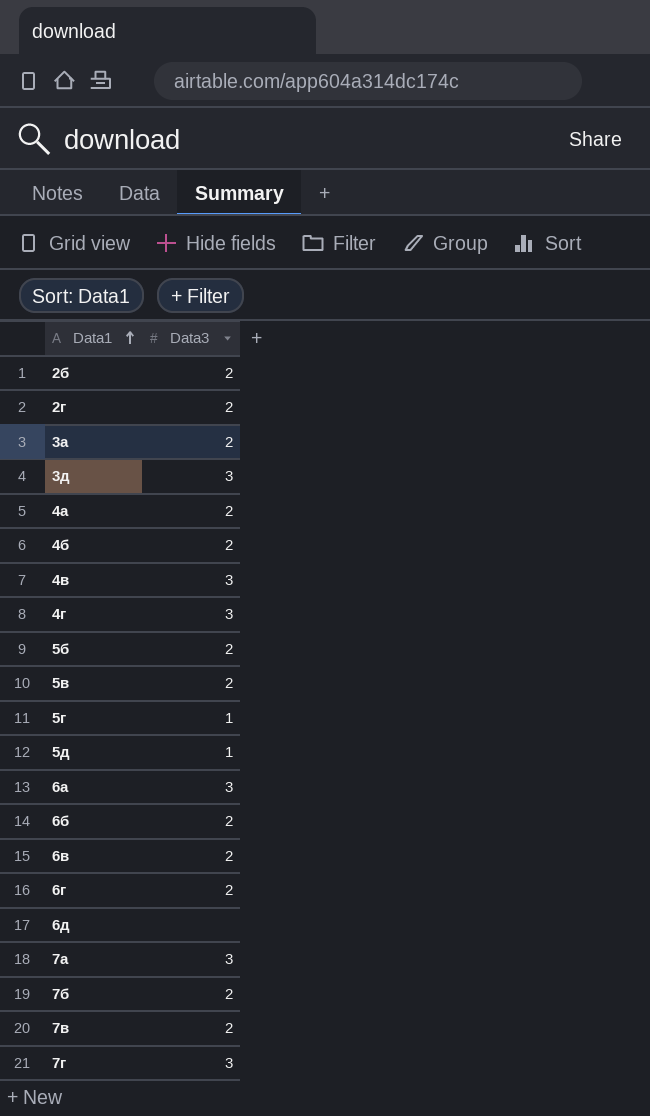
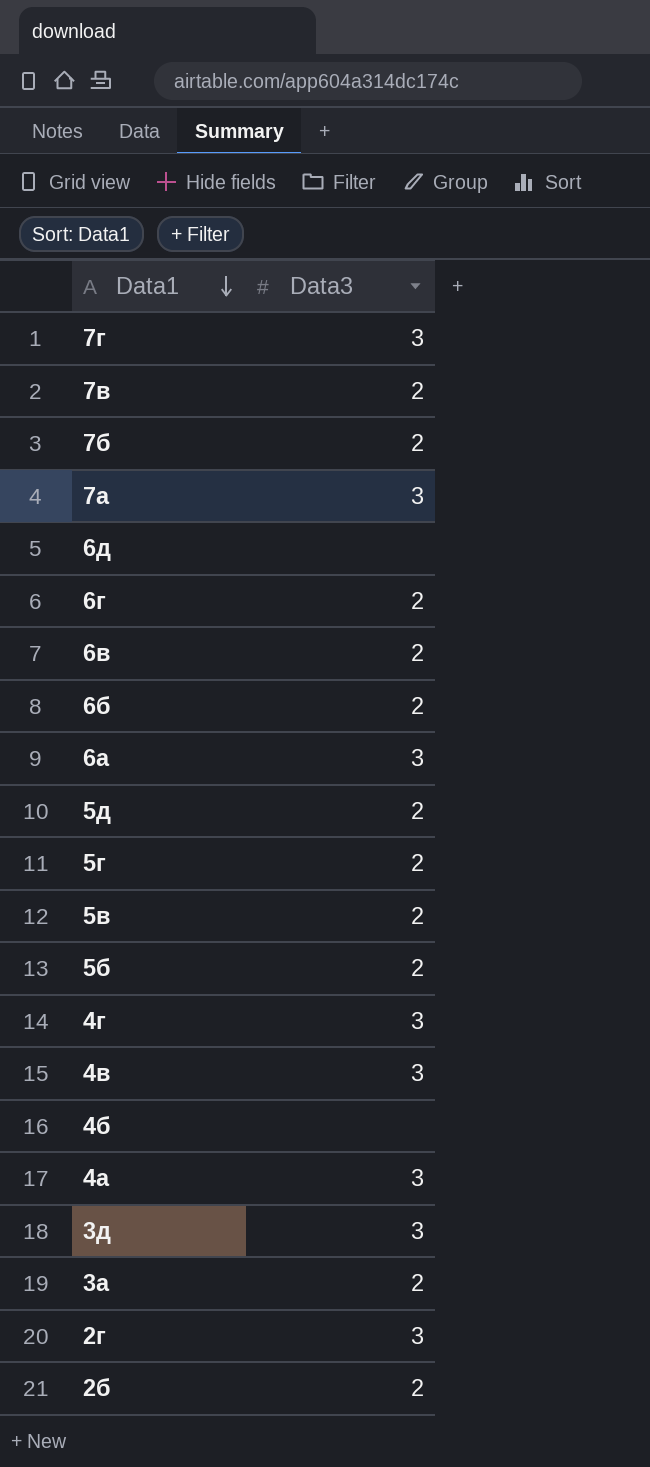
row order: Data1 ascending -> Data1 descending
5д | Data3: 1 -> 2
5г | Data3: 1 -> 2
4б | Data3: 2 -> none
4а | Data3: 2 -> 3
2г | Data3: 2 -> 3

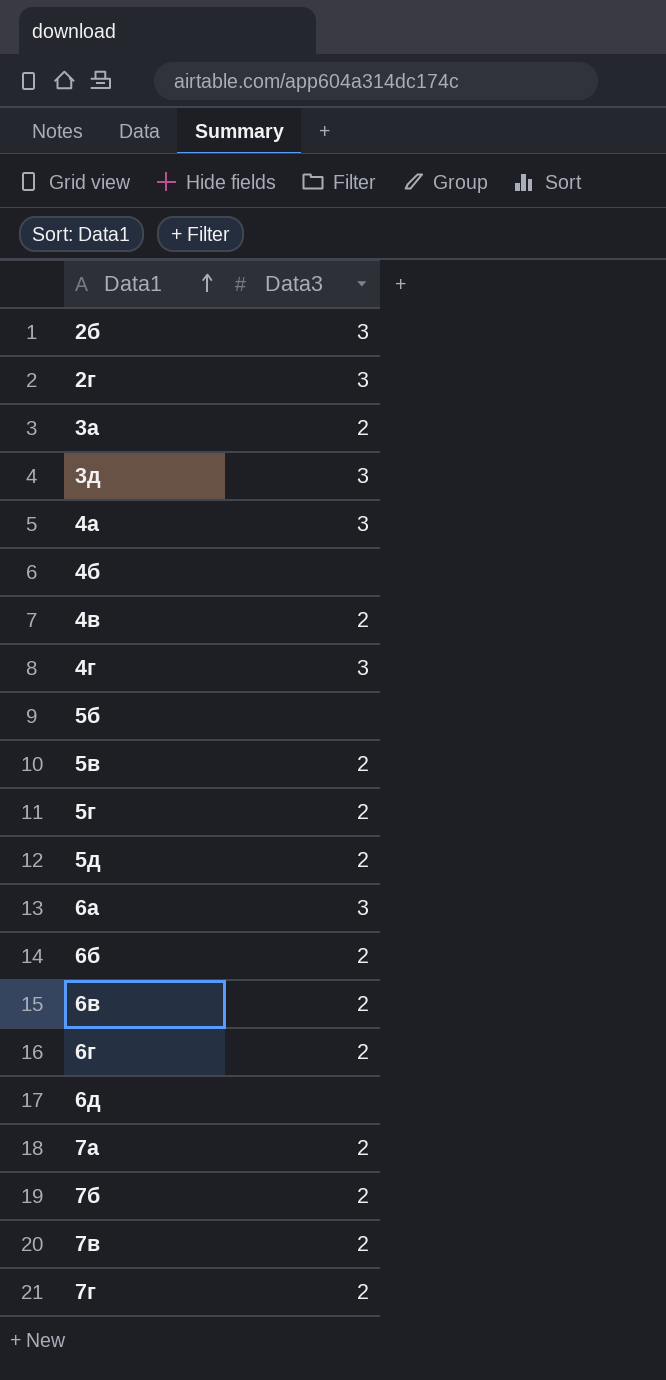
row order: Data1 descending -> Data1 ascending
2б | Data3: 2 -> 3
4в | Data3: 3 -> 2
5б | Data3: 2 -> none
7а | Data3: 3 -> 2
7г | Data3: 3 -> 2

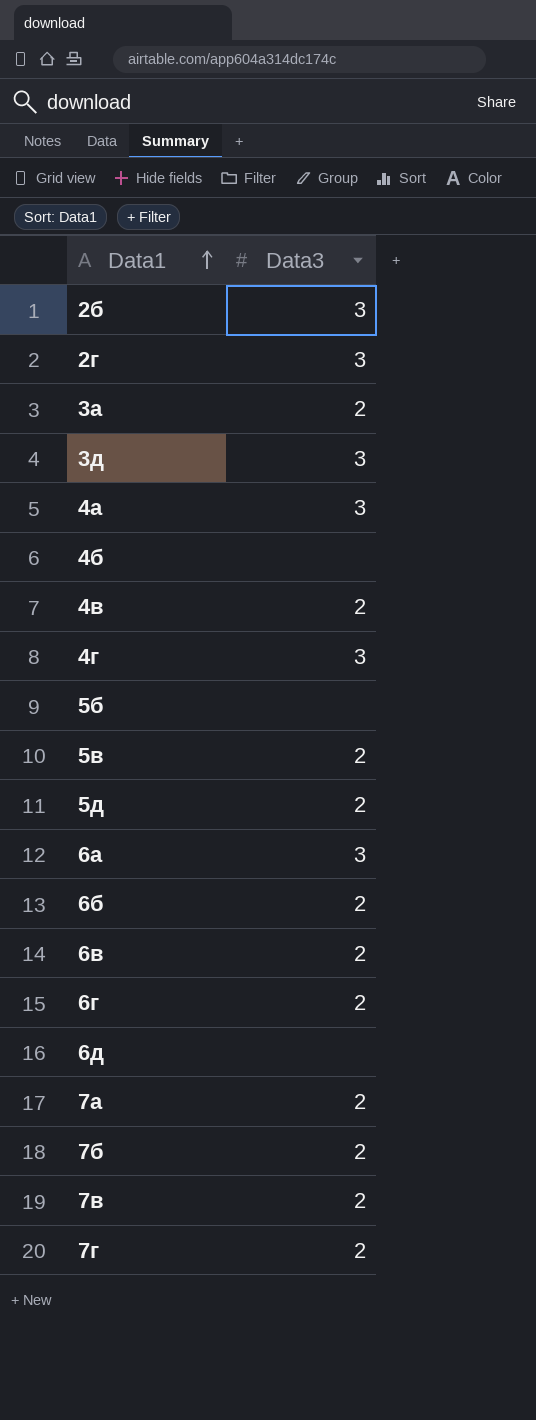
row 5г: 2 -> none

